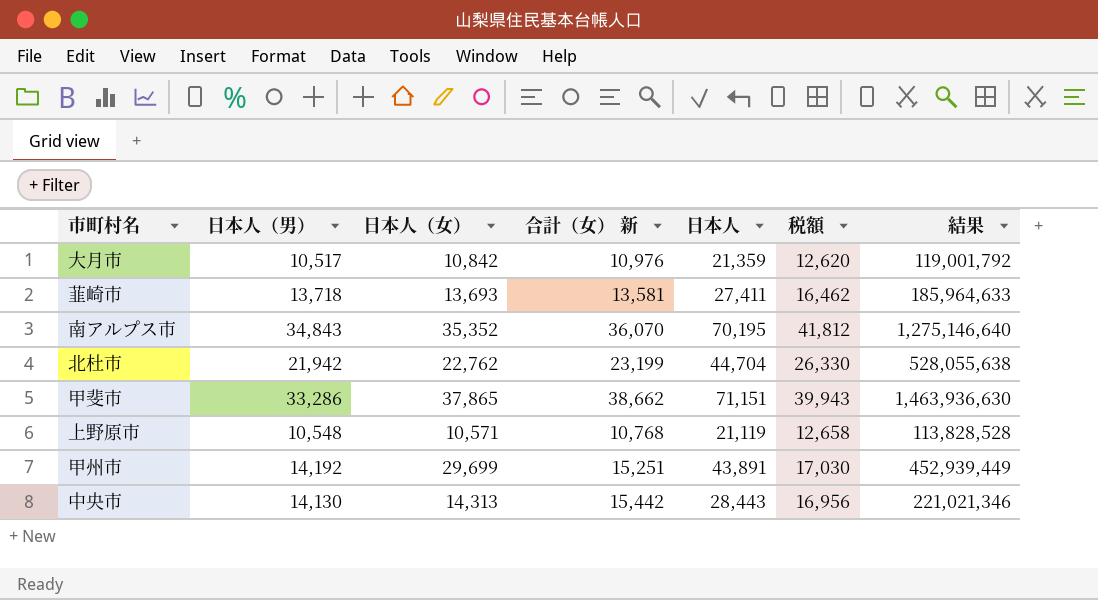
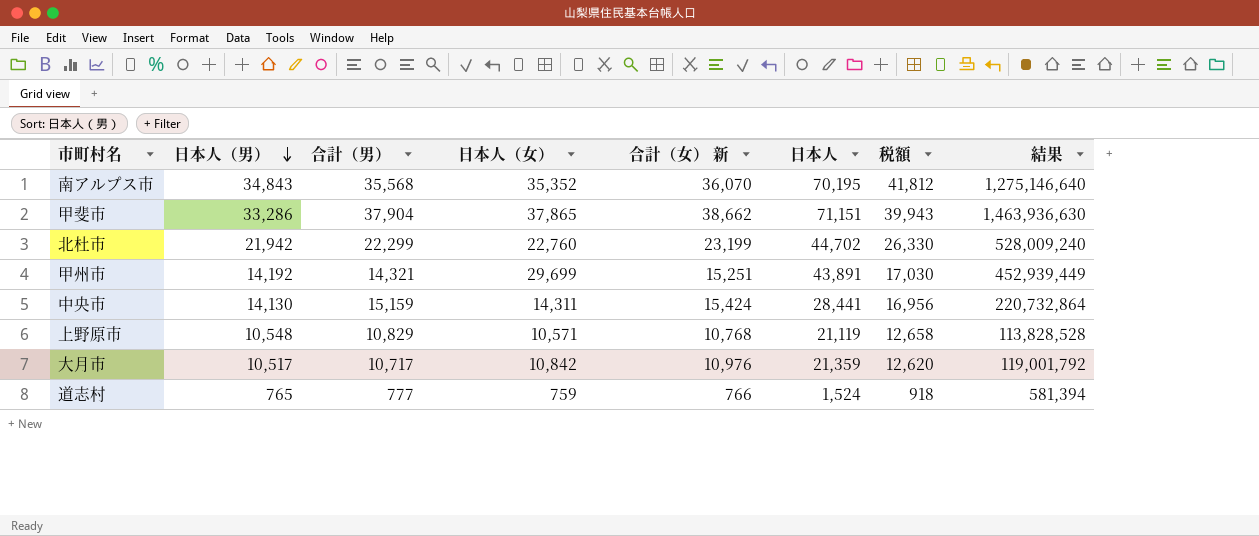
row order: none -> 日本人（男） descending
column 合計（男） | position: none -> 3
row 韮崎市: 13,718 | 13,693 | 13,581 | 27,411 | 16,462 | 185,964,633 -> none
北杜市 | 日本人（女）: 22,762 -> 22,760
北杜市 | 日本人: 44,704 -> 44,702
北杜市 | 結果: 528,055,638 -> 528,009,240
中央市 | 日本人（女）: 14,313 -> 14,311
中央市 | 合計（女） 新: 15,442 -> 15,424
中央市 | 日本人: 28,443 -> 28,441
中央市 | 結果: 221,021,346 -> 220,732,864
row 道志村: none -> 765 | 777 | 759 | 766 | 1,524 | 918 | 581,394

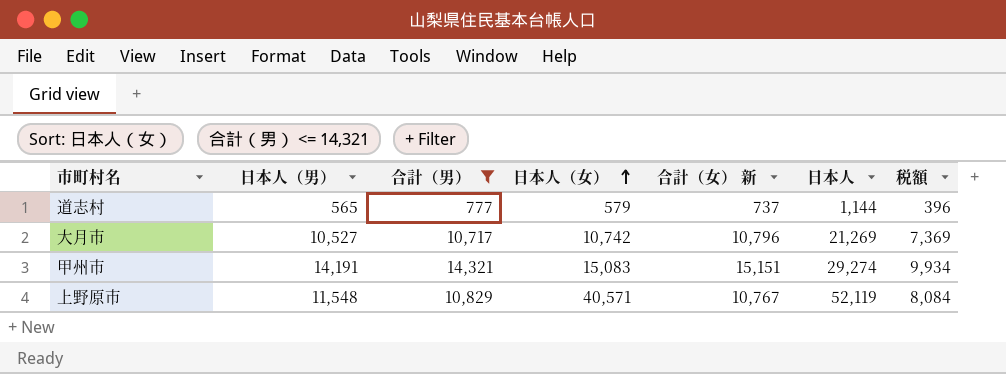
filter: none -> 合計（男） <= 14,321
row order: 日本人（男） descending -> 日本人（女） ascending
column 結果 | formula: [日本人（女）] * [合計（女） 新] -> none
column 税額 | formula: [日本人（男）] * 1.2 -> [日本人（男）] * 0.7
道志村 | 日本人（男）: 765 -> 565
道志村 | 日本人（女）: 759 -> 579
道志村 | 合計（女） 新: 766 -> 737
道志村 | 日本人: 1,524 -> 1,144
大月市 | 日本人（男）: 10,517 -> 10,527
大月市 | 日本人（女）: 10,842 -> 10,742
大月市 | 合計（女） 新: 10,976 -> 10,796
大月市 | 日本人: 21,359 -> 21,269
甲州市 | 日本人（男）: 14,192 -> 14,191
甲州市 | 日本人（女）: 29,699 -> 15,083
甲州市 | 合計（女） 新: 15,251 -> 15,151
甲州市 | 日本人: 43,891 -> 29,274
上野原市 | 日本人（男）: 10,548 -> 11,548
上野原市 | 日本人（女）: 10,571 -> 40,571
上野原市 | 合計（女） 新: 10,768 -> 10,767
上野原市 | 日本人: 21,119 -> 52,119

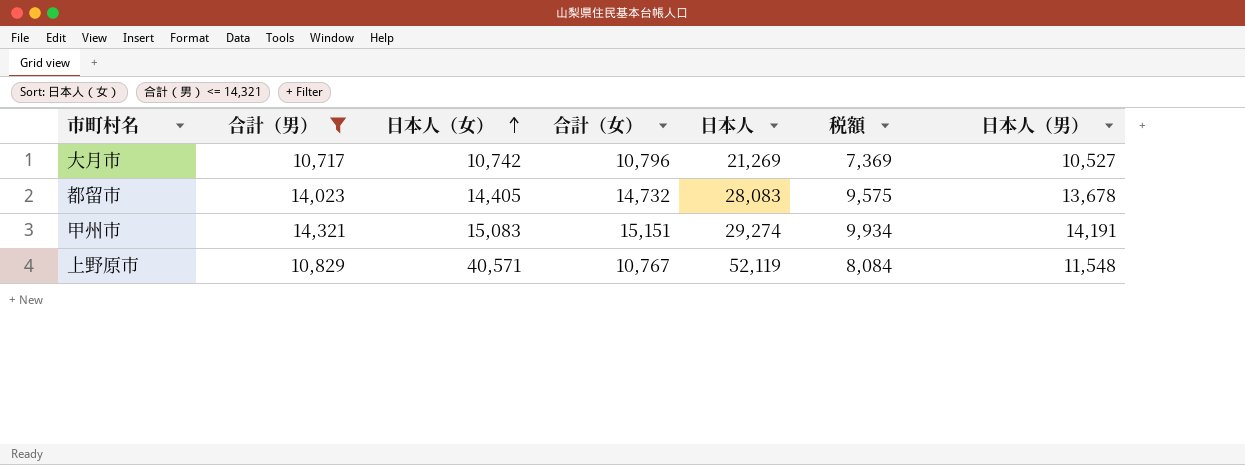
column name: 合計（女） 新 -> 合計（女）
column 日本人（男） | position: 2 -> 7
row 道志村: 565 | 777 | 579 | 737 | 1,144 | 396 -> none
row 都留市: none -> 14,023 | 14,405 | 14,732 | 28,083 | 9,575 | 13,678

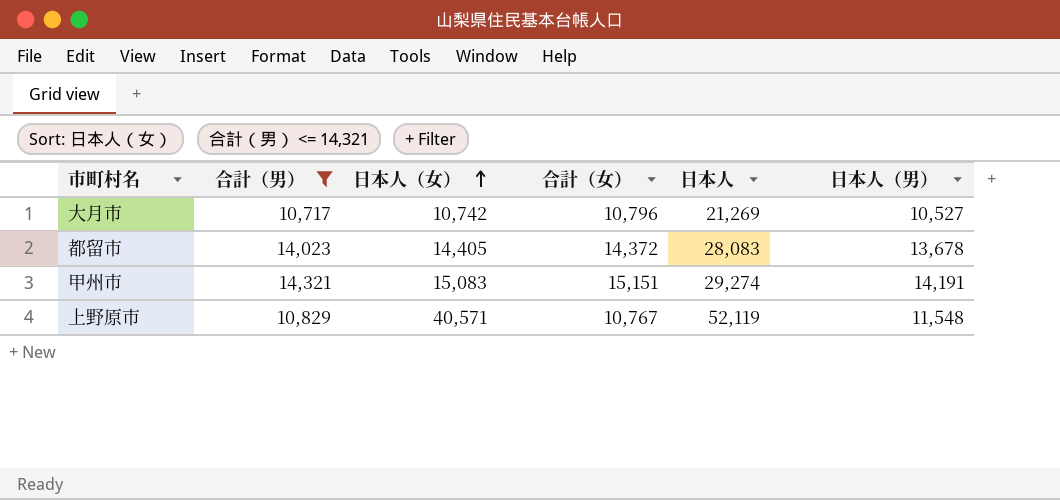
column 税額 | formula: [日本人（男）] * 0.7 -> none
都留市 | 合計（女）: 14,732 -> 14,372

